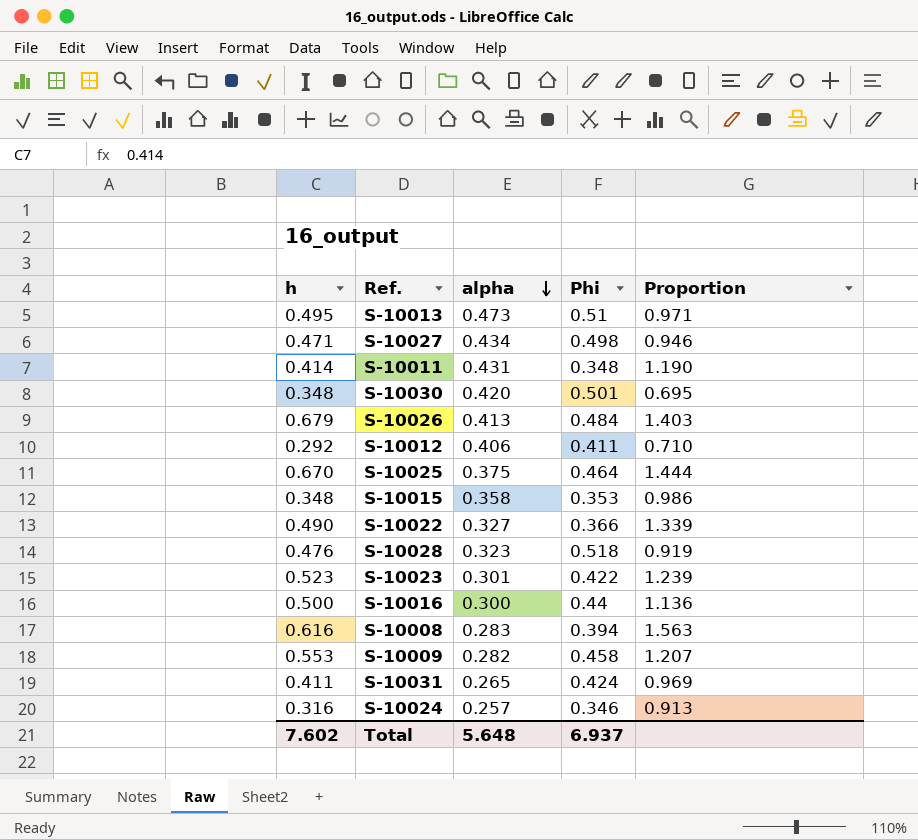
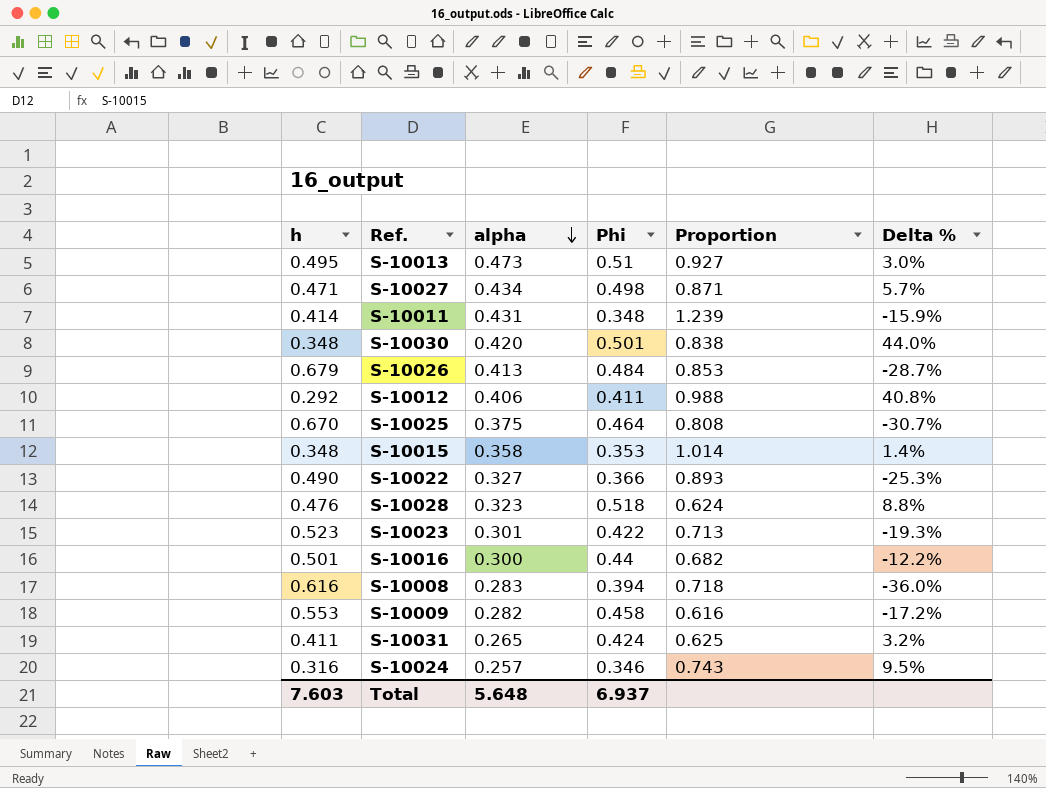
column Proportion | formula: [h] / [Phi] -> [alpha] / [Phi]
column Delta % | formula: none -> ([Phi] - [h]) / [h]
S-10016 | h: 0.500 -> 0.501
Total | h: 7.602 -> 7.603

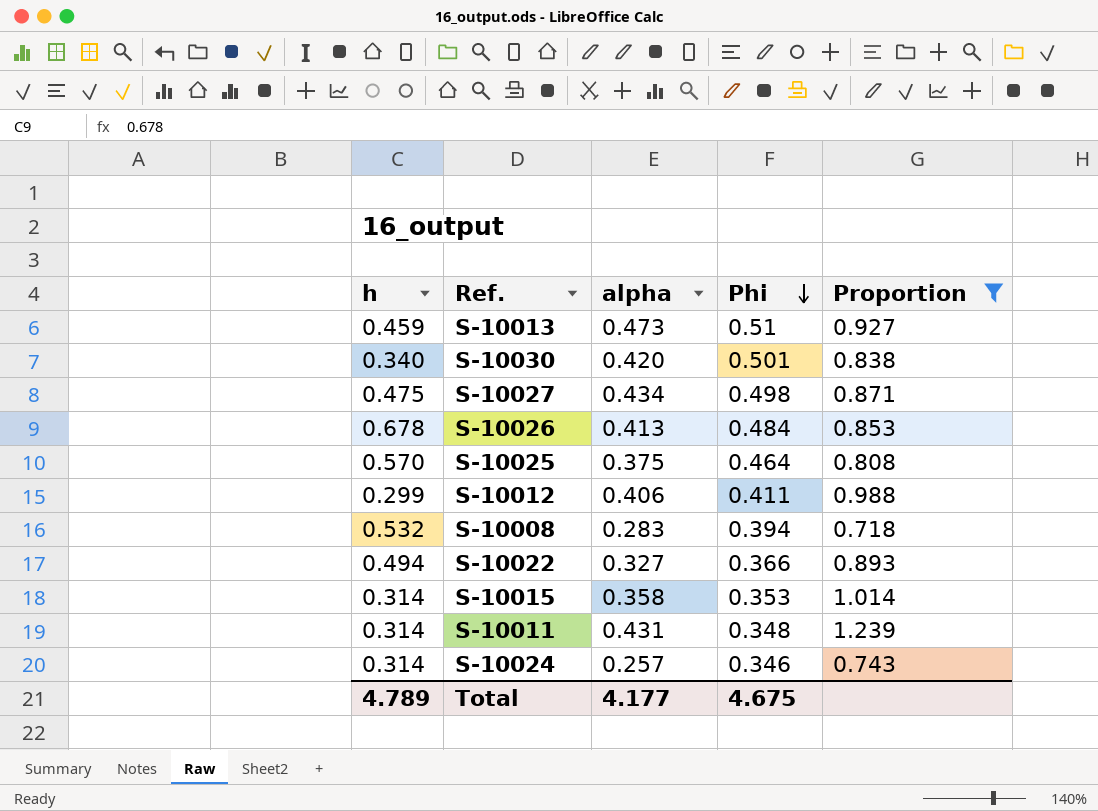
filter: none -> Proportion >= 0.718
row order: alpha descending -> Phi descending
column Delta % | formula: ([Phi] - [h]) / [h] -> none
S-10013 | h: 0.495 -> 0.459
S-10030 | h: 0.348 -> 0.340
S-10027 | h: 0.471 -> 0.475
S-10026 | h: 0.679 -> 0.678
S-10025 | h: 0.670 -> 0.570
S-10012 | h: 0.292 -> 0.299
S-10008 | h: 0.616 -> 0.532
S-10022 | h: 0.490 -> 0.494
S-10015 | h: 0.348 -> 0.314
S-10011 | h: 0.414 -> 0.314
S-10024 | h: 0.316 -> 0.314
Total | h: 7.603 -> 4.789
Total | alpha: 5.648 -> 4.177
Total | Phi: 6.937 -> 4.675

